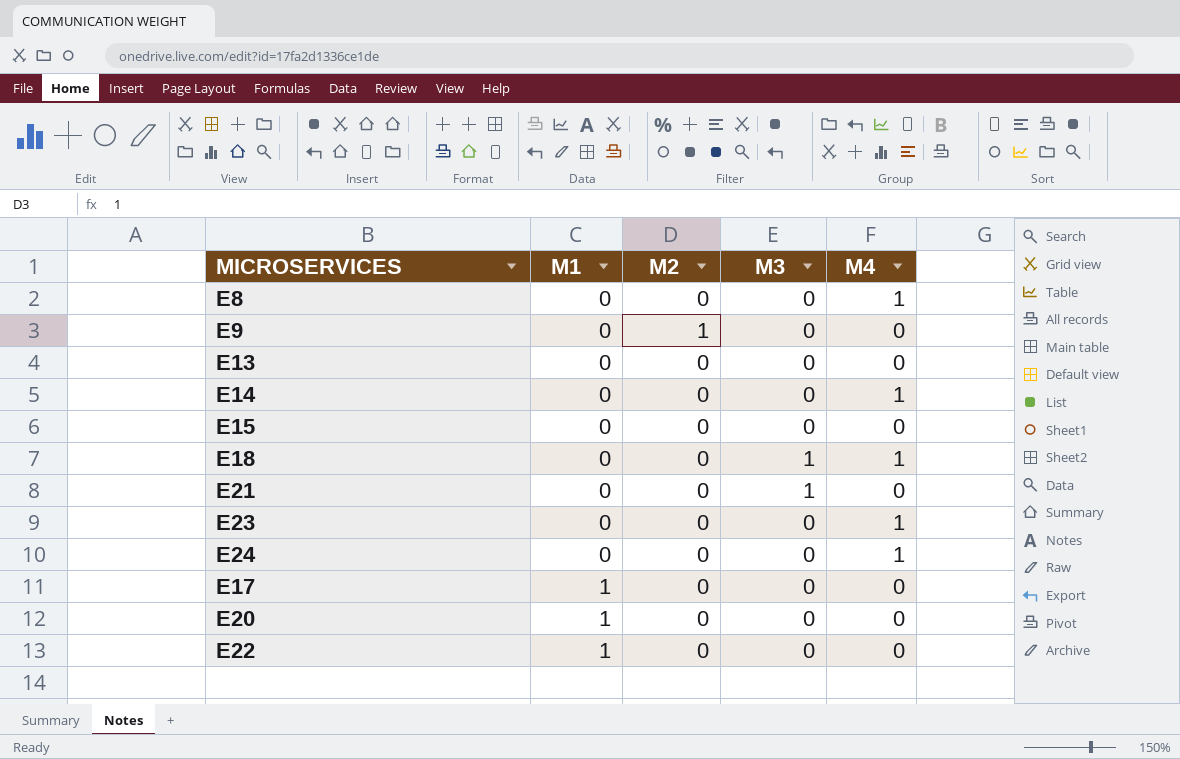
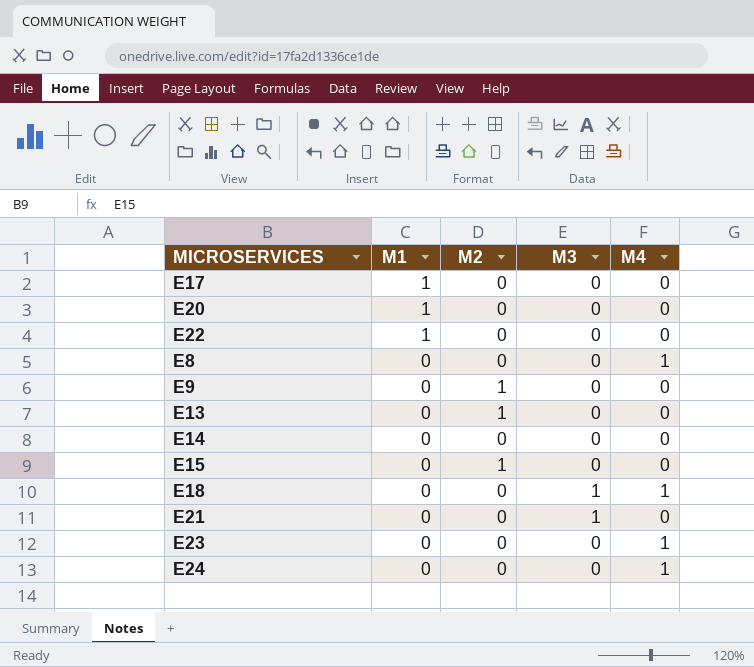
row order: M1 ascending -> M1 descending
E13 | M2: 0 -> 1
E14 | M4: 1 -> 0
E15 | M2: 0 -> 1

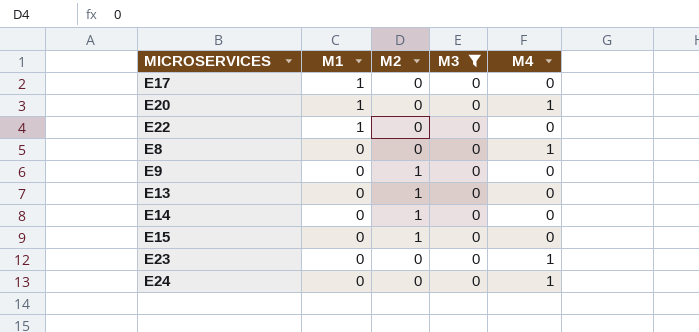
filter: none -> M3 = 0
E20 | M4: 0 -> 1
E14 | M2: 0 -> 1

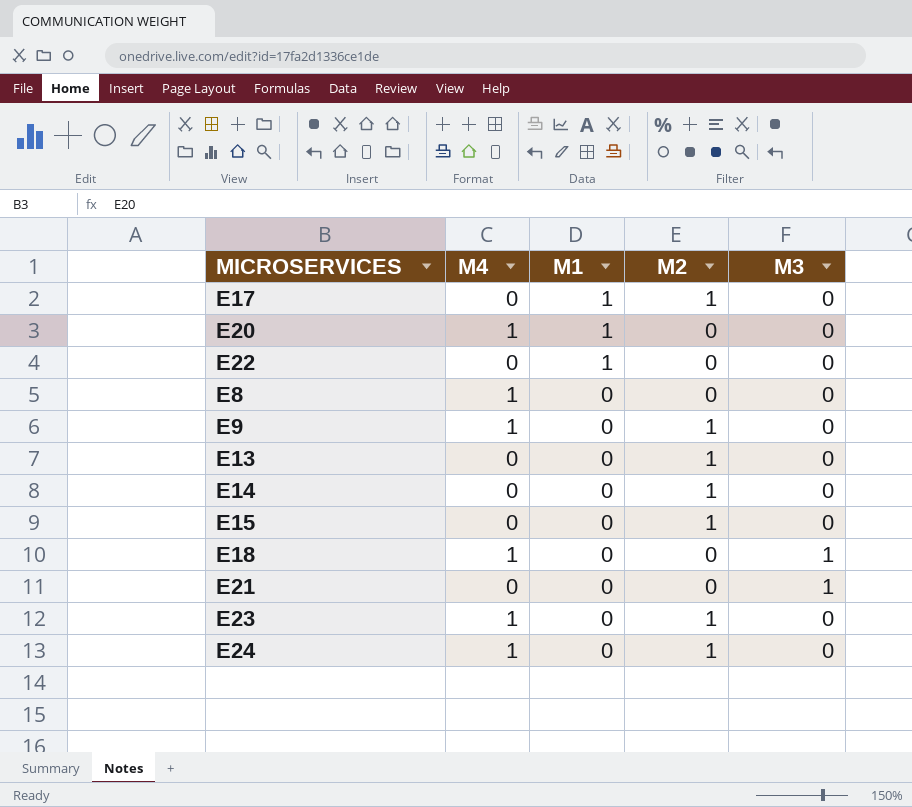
filter: M3 = 0 -> none
column M4 | position: 5 -> 2
E17 | M2: 0 -> 1
E9 | M4: 0 -> 1
E23 | M2: 0 -> 1
E24 | M2: 0 -> 1

